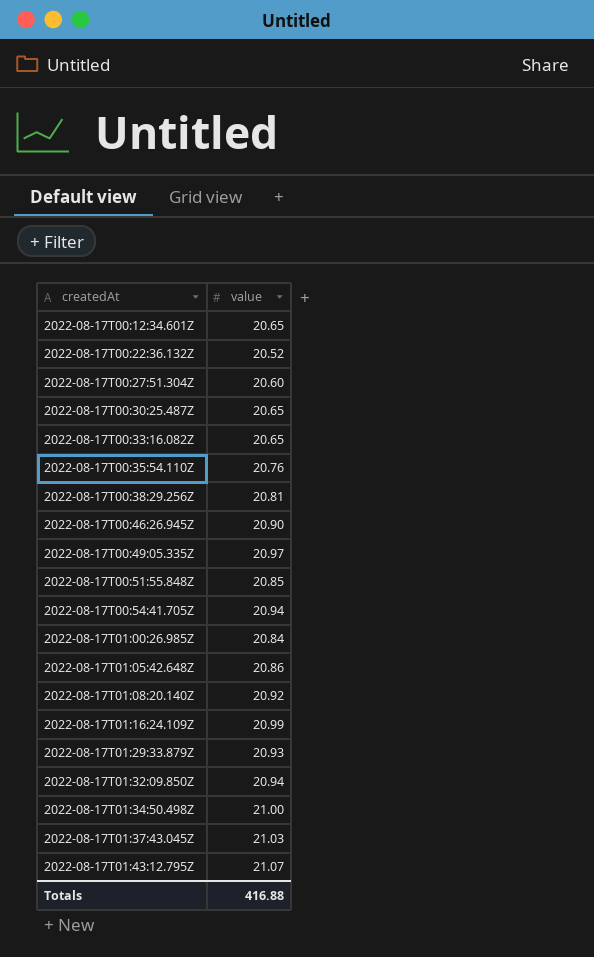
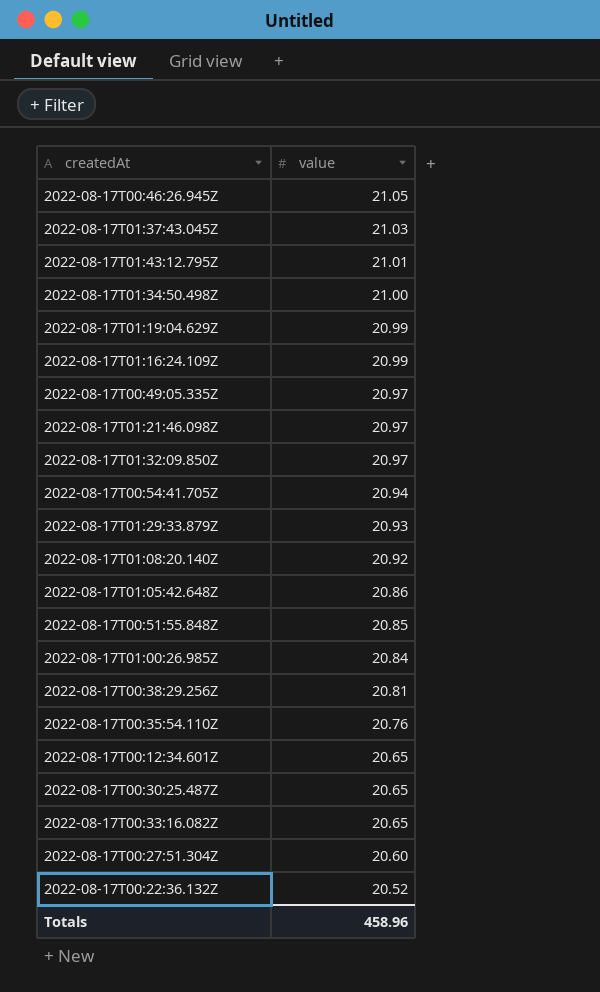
row order: createdAt ascending -> value descending
2022-08-17T00:46:26.945Z | value: 20.90 -> 21.05
2022-08-17T01:43:12.795Z | value: 21.07 -> 21.01
row 2022-08-17T01:19:04.629Z: none -> 20.99
row 2022-08-17T01:21:46.098Z: none -> 20.97
2022-08-17T01:32:09.850Z | value: 20.94 -> 20.97
Totals | value: 416.88 -> 458.96

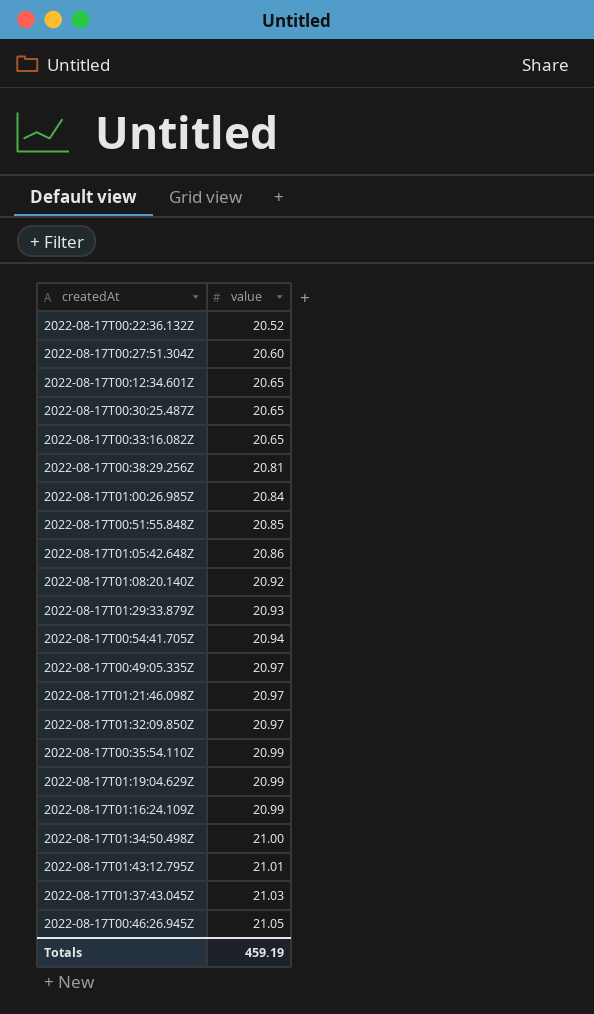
row order: value descending -> value ascending
2022-08-17T00:35:54.110Z | value: 20.76 -> 20.99
Totals | value: 458.96 -> 459.19

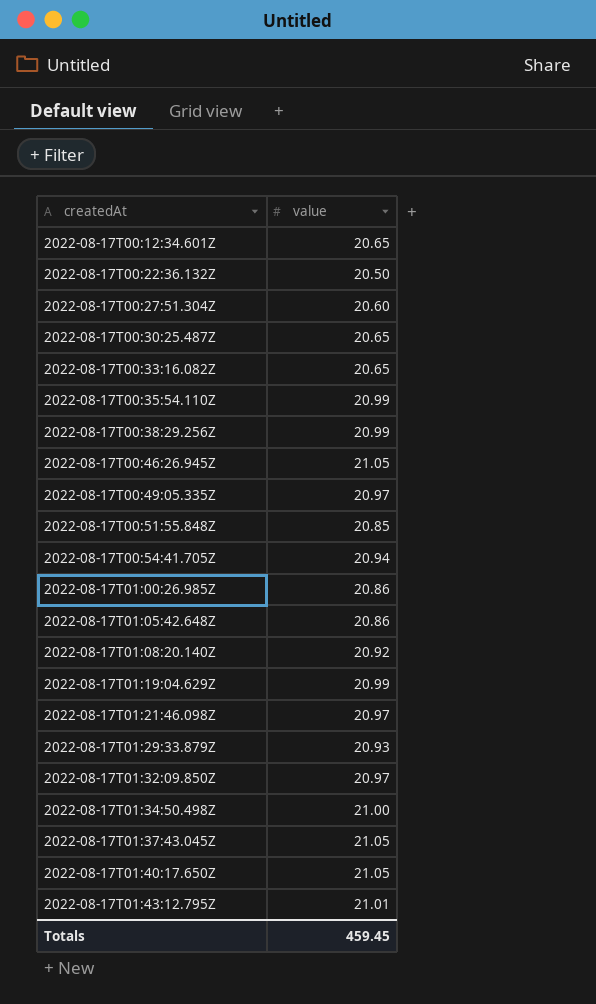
row order: value ascending -> createdAt ascending
row 2022-08-17T01:16:24.109Z: 20.99 -> none
2022-08-17T00:22:36.132Z | value: 20.52 -> 20.50
2022-08-17T00:38:29.256Z | value: 20.81 -> 20.99
2022-08-17T01:00:26.985Z | value: 20.84 -> 20.86
2022-08-17T01:37:43.045Z | value: 21.03 -> 21.05
row 2022-08-17T01:40:17.650Z: none -> 21.05
Totals | value: 459.19 -> 459.45

